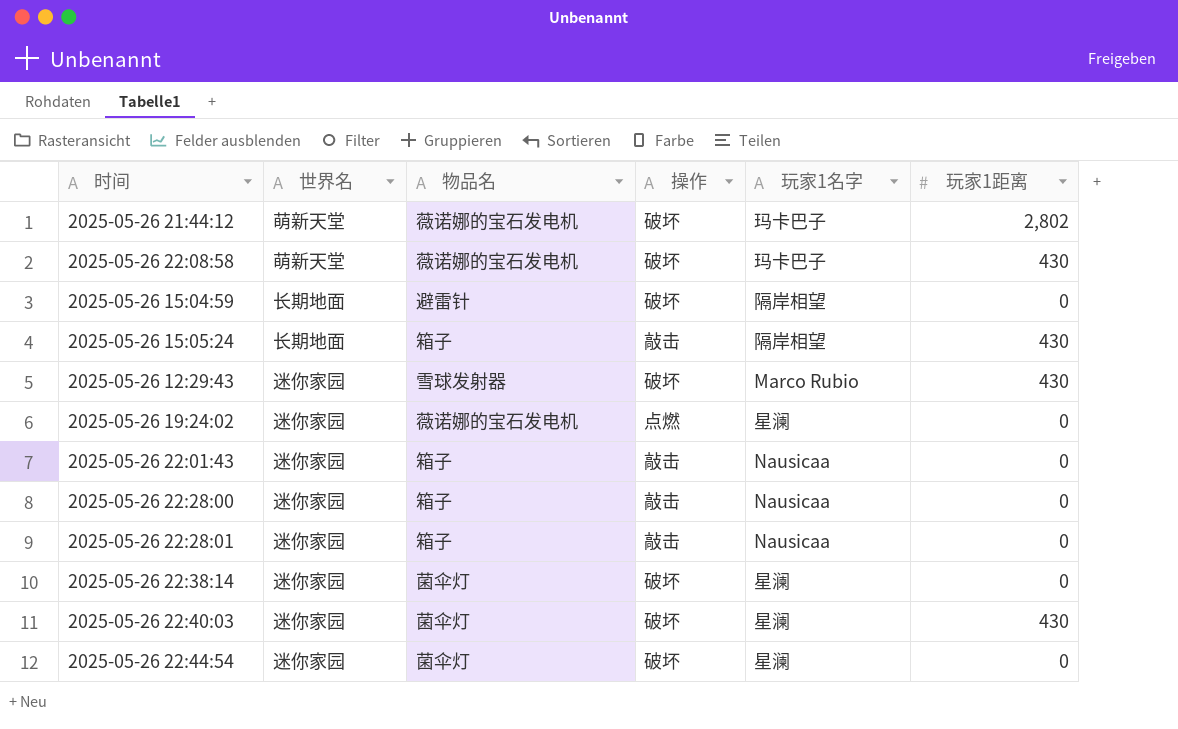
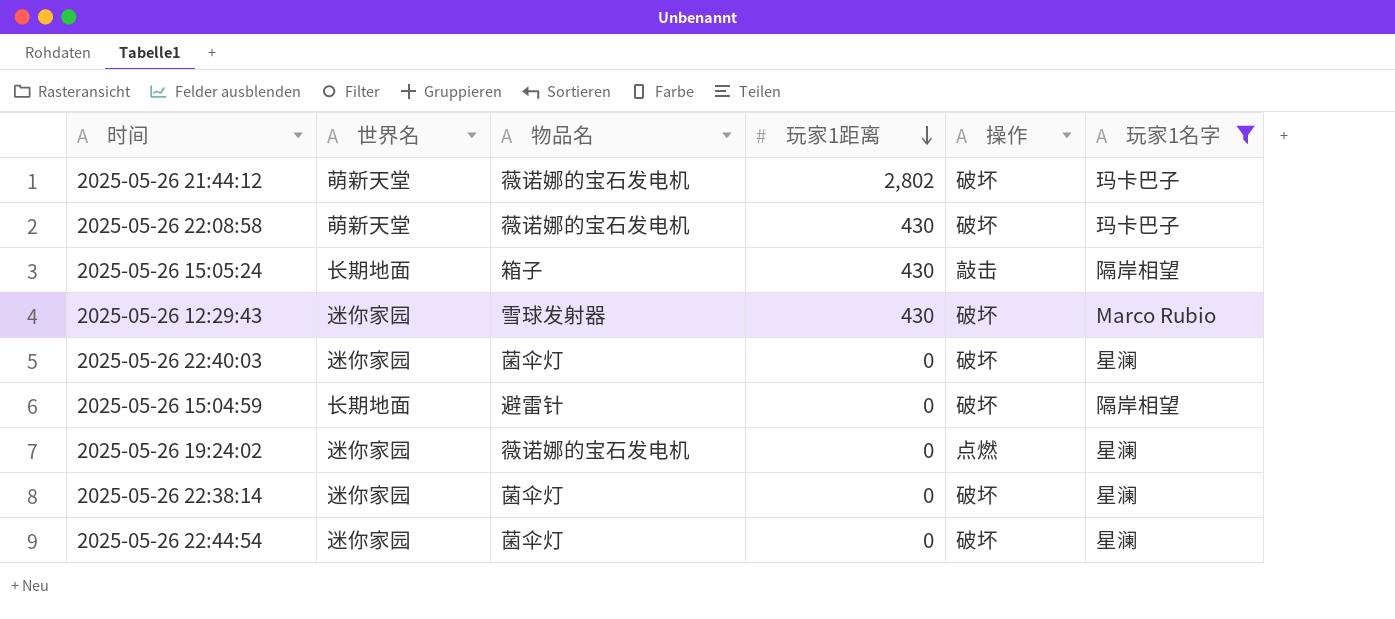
filter: none -> 玩家1名字 != Nausicaa
row order: none -> 玩家1距离 descending
column 玩家1距离 | position: 6 -> 4
2025-05-26 22:40:03 | 玩家1距离: 430 -> 0

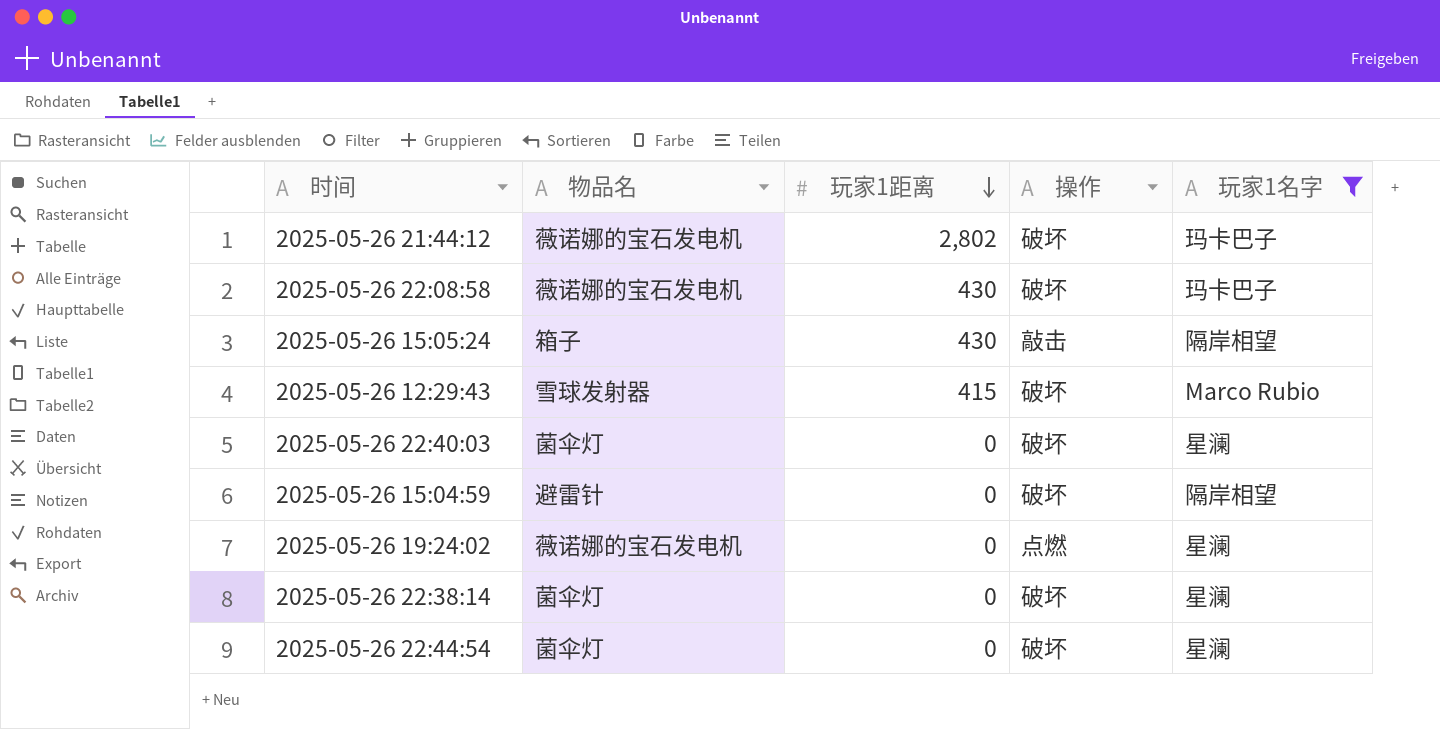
column 世界名 | position: 2 -> none
2025-05-26 12:29:43 | 玩家1距离: 430 -> 415

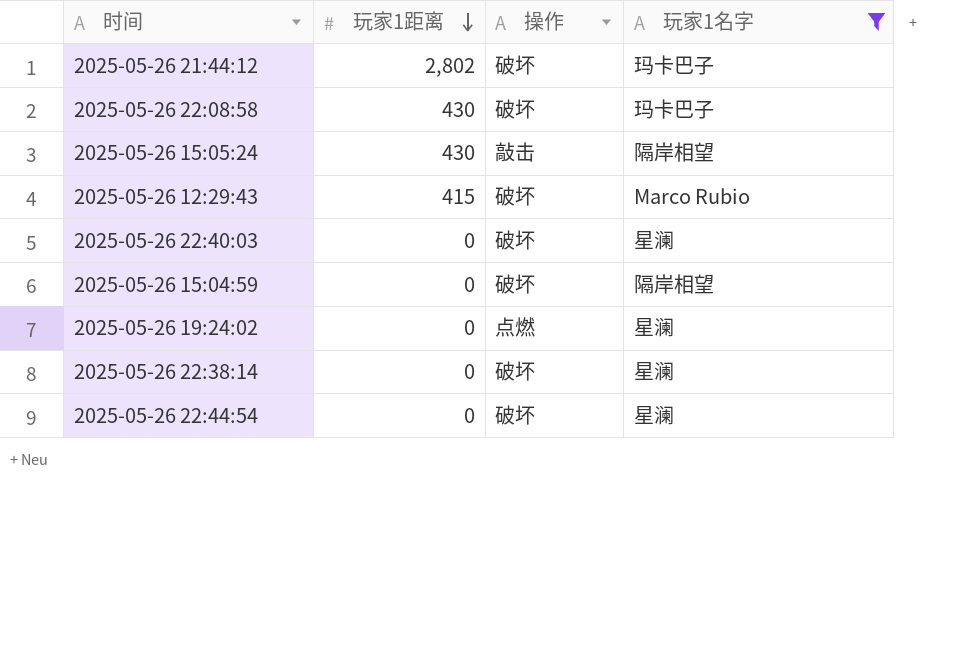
column 物品名 | position: 2 -> none

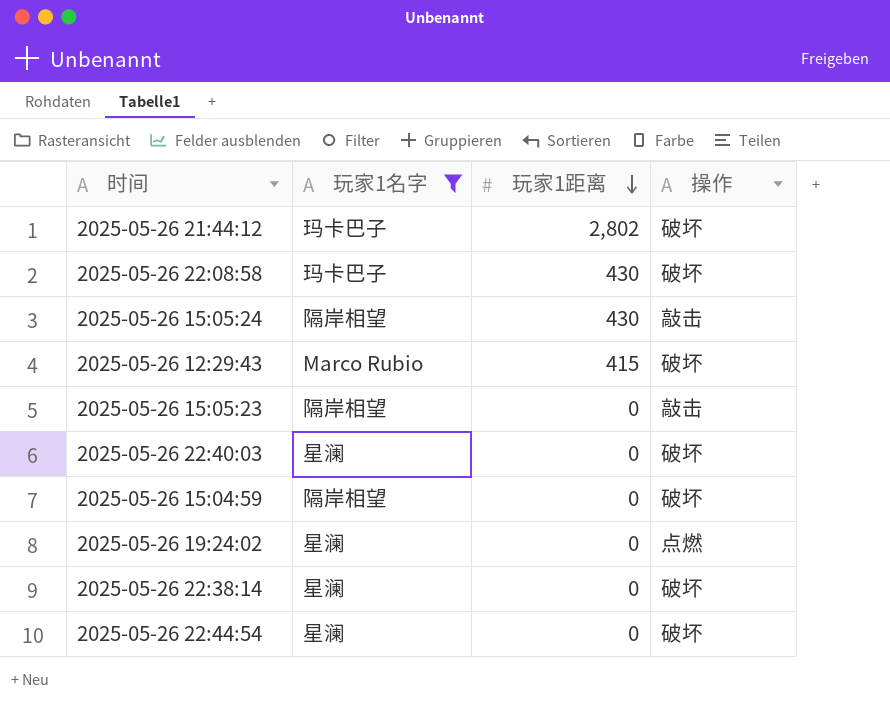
column 玩家1名字 | position: 4 -> 2
row 2025-05-26 15:05:23: none -> 隔岸相望 | 0 | 敲击

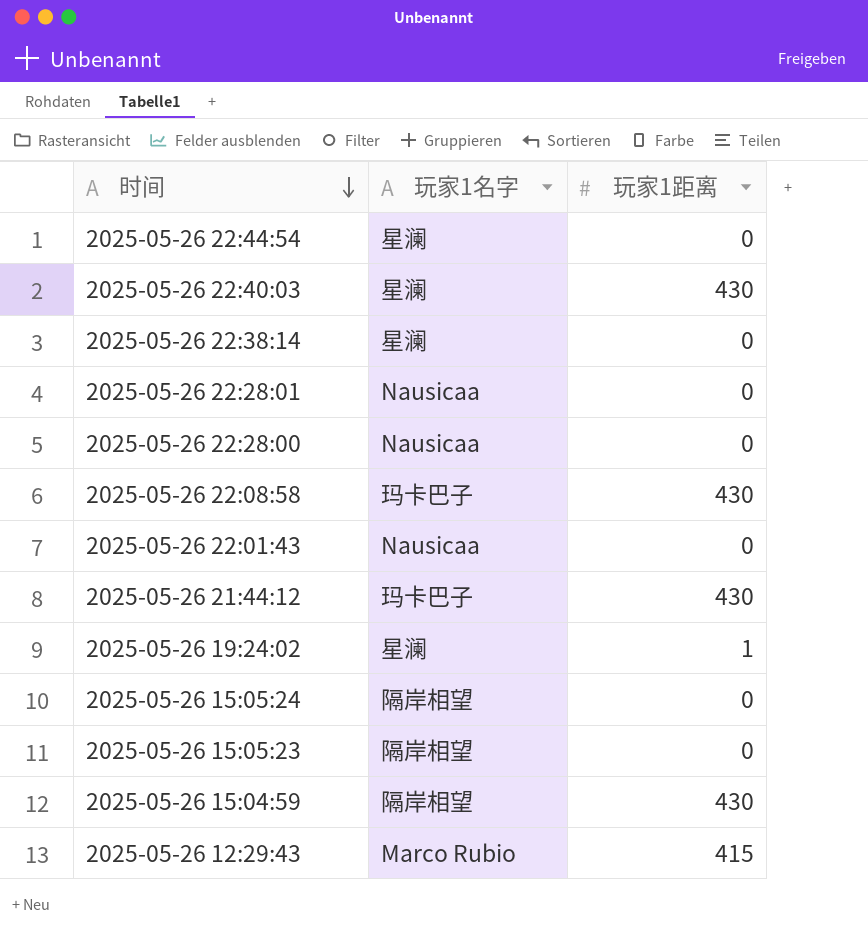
filter: 玩家1名字 != Nausicaa -> none
row order: 玩家1距离 descending -> 时间 descending
column 操作 | position: 4 -> none
2025-05-26 22:40:03 | 玩家1距离: 0 -> 430
2025-05-26 21:44:12 | 玩家1距离: 2,802 -> 430
2025-05-26 19:24:02 | 玩家1距离: 0 -> 1
2025-05-26 15:05:24 | 玩家1距离: 430 -> 0
2025-05-26 15:04:59 | 玩家1距离: 0 -> 430

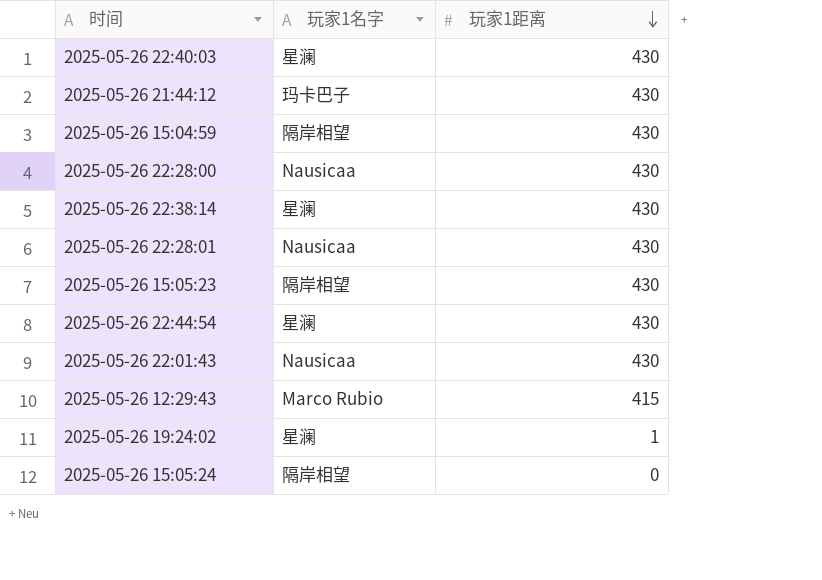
row order: 时间 descending -> 玩家1距离 descending
row 2025-05-26 22:08:58: 玛卡巴子 | 430 -> none
2025-05-26 22:28:00 | 玩家1距离: 0 -> 430
2025-05-26 22:38:14 | 玩家1距离: 0 -> 430
2025-05-26 22:28:01 | 玩家1距离: 0 -> 430
2025-05-26 15:05:23 | 玩家1距离: 0 -> 430
2025-05-26 22:44:54 | 玩家1距离: 0 -> 430
2025-05-26 22:01:43 | 玩家1距离: 0 -> 430

